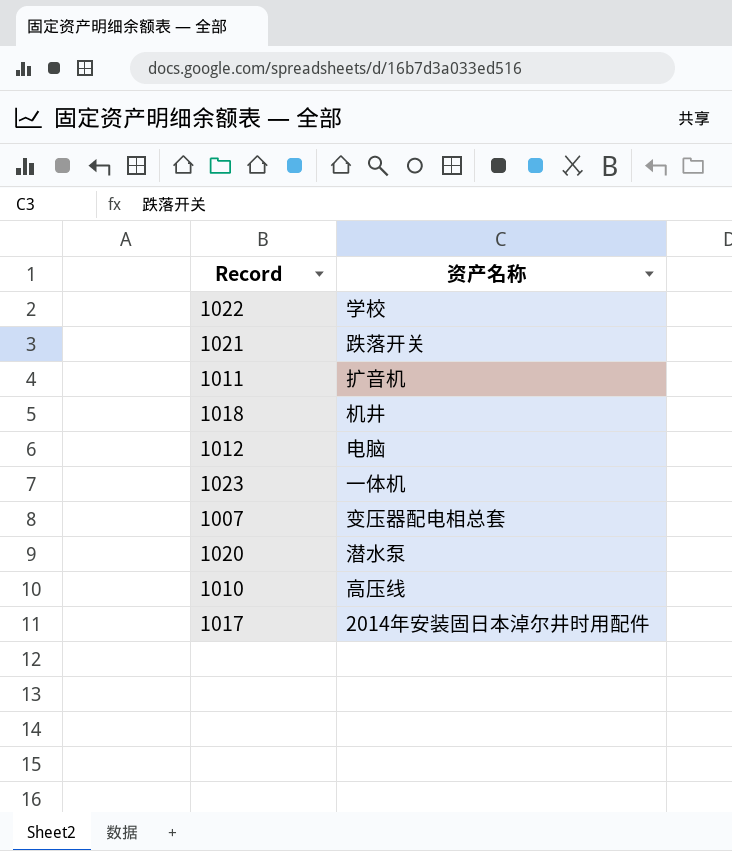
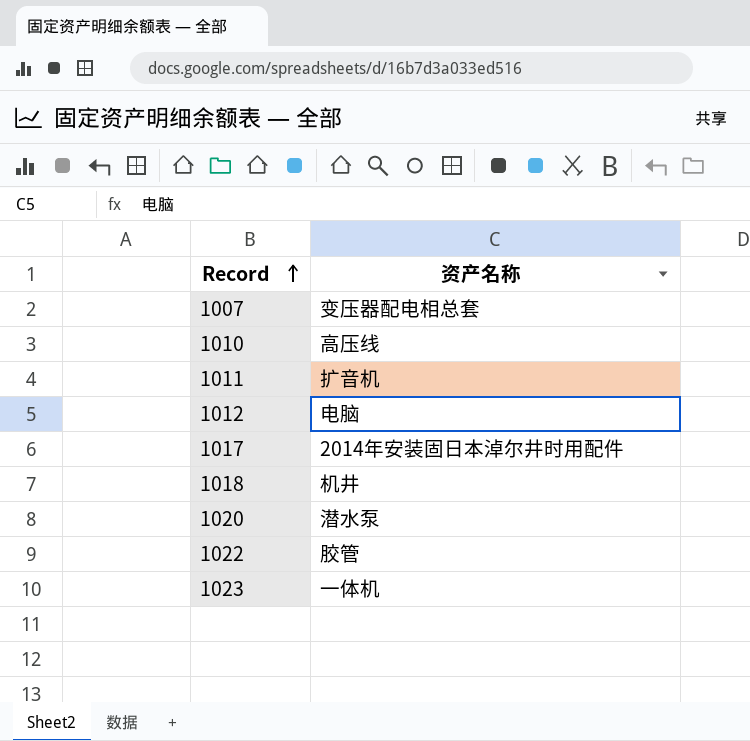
row order: none -> Record ascending
row 1021: 跌落开关 -> none
1022 | 资产名称: 学校 -> 胶管

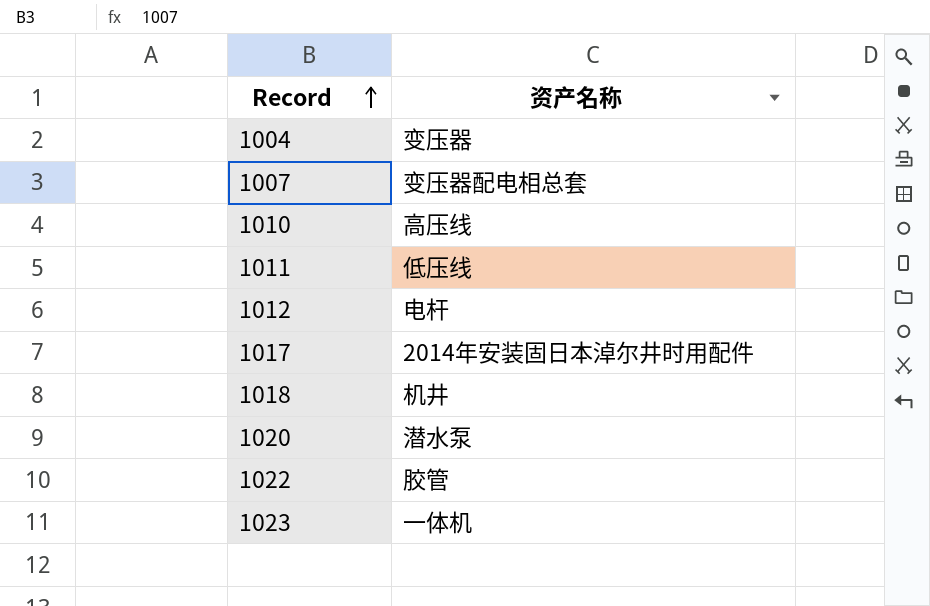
row 1004: none -> 变压器
1011 | 资产名称: 扩音机 -> 低压线
1012 | 资产名称: 电脑 -> 电杆

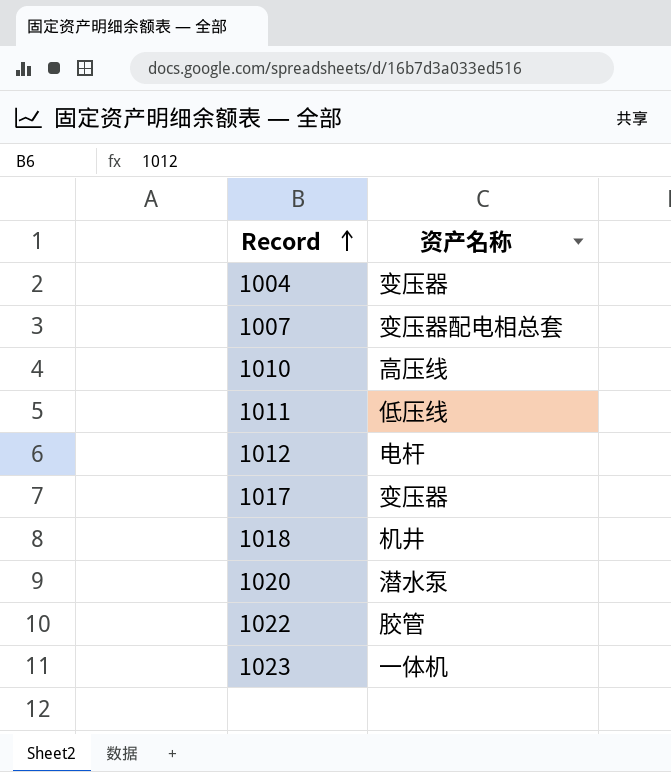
1017 | 资产名称: 2014年安装固日本淖尔井时用配件 -> 变压器

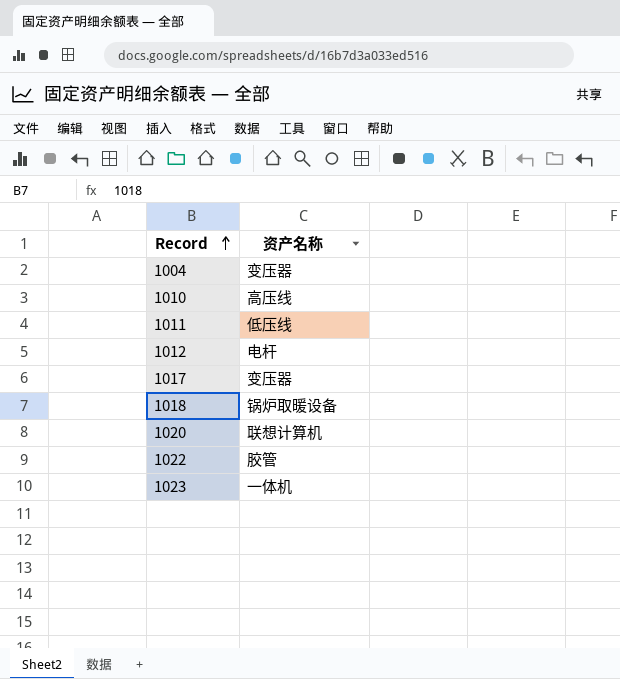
row 1007: 变压器配电相总套 -> none
1018 | 资产名称: 机井 -> 锅炉取暖设备
1020 | 资产名称: 潜水泵 -> 联想计算机

